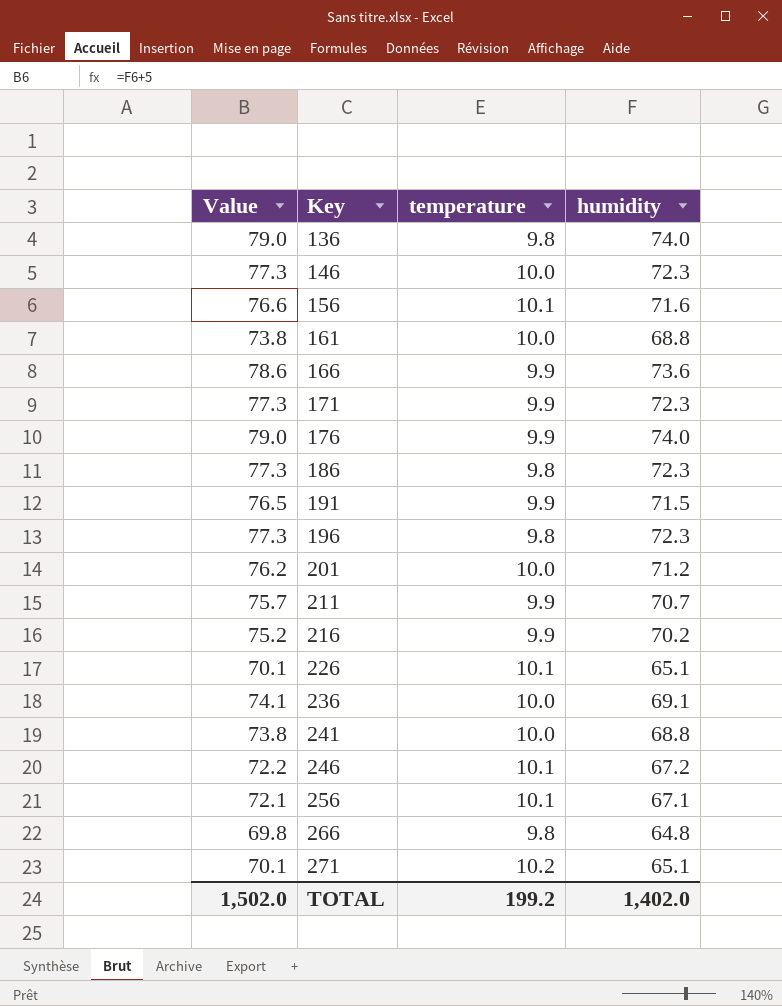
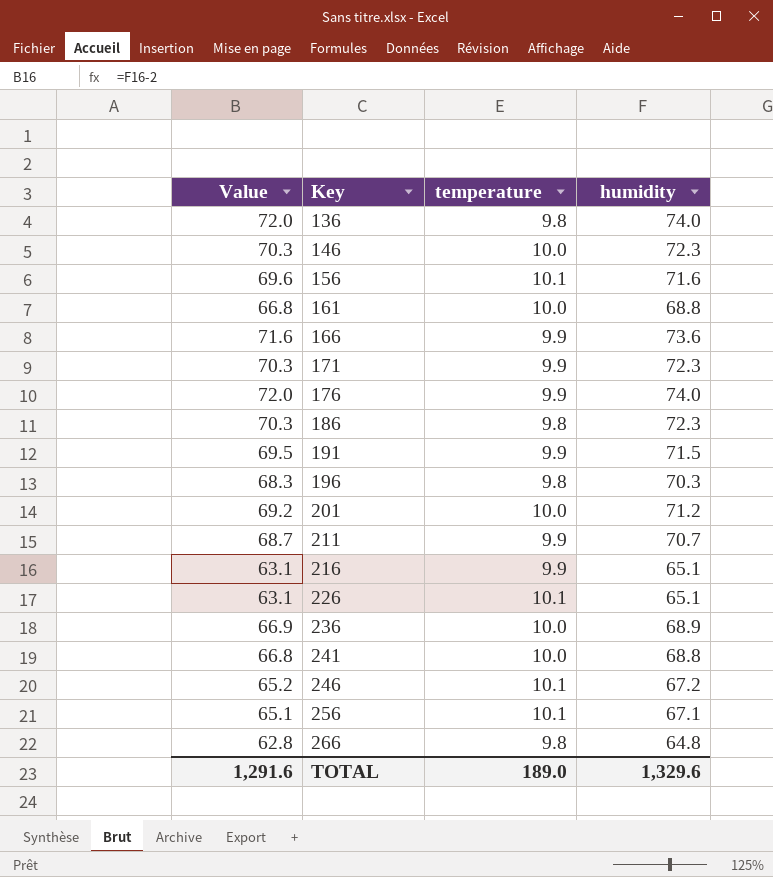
column Value | formula: [humidity] + 5 -> [humidity] - 2
row 271: 70.1 | 10.2 | 65.1 -> none
196 | humidity: 72.3 -> 70.3
216 | humidity: 70.2 -> 65.1
236 | humidity: 69.1 -> 68.9
TOTAL | Value: 1,502.0 -> 1,291.6
TOTAL | temperature: 199.2 -> 189.0
TOTAL | humidity: 1,402.0 -> 1,329.6

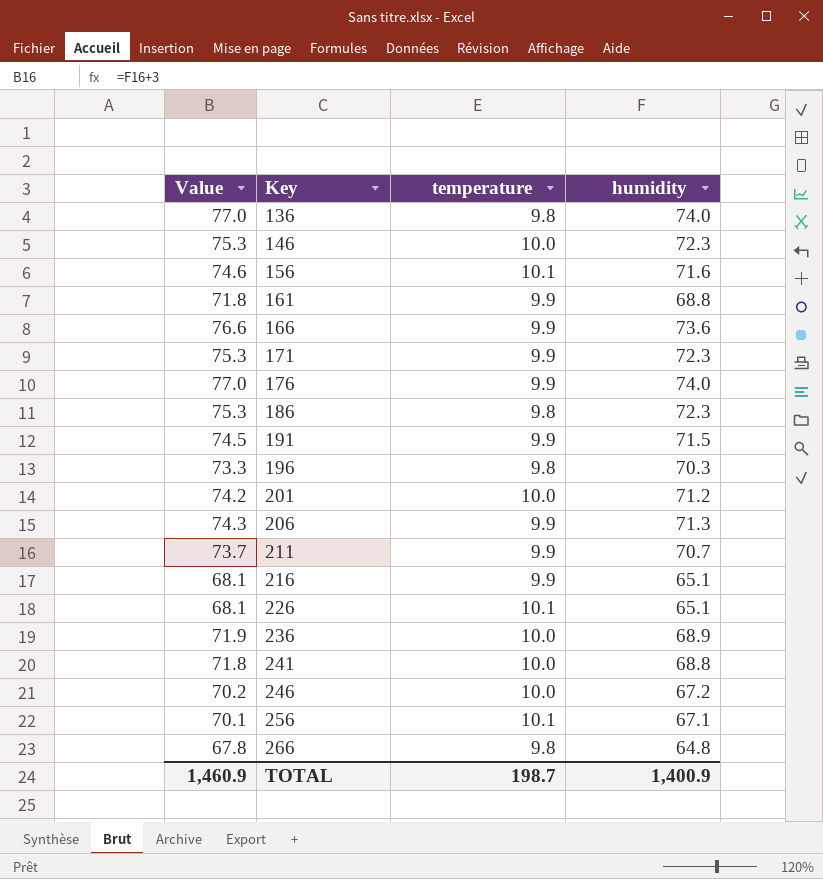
column Value | formula: [humidity] - 2 -> [humidity] + 3
161 | temperature: 10.0 -> 9.9
row 206: none -> 74.3 | 9.9 | 71.3
246 | temperature: 10.1 -> 10.0
TOTAL | Value: 1,291.6 -> 1,460.9
TOTAL | temperature: 189.0 -> 198.7
TOTAL | humidity: 1,329.6 -> 1,400.9

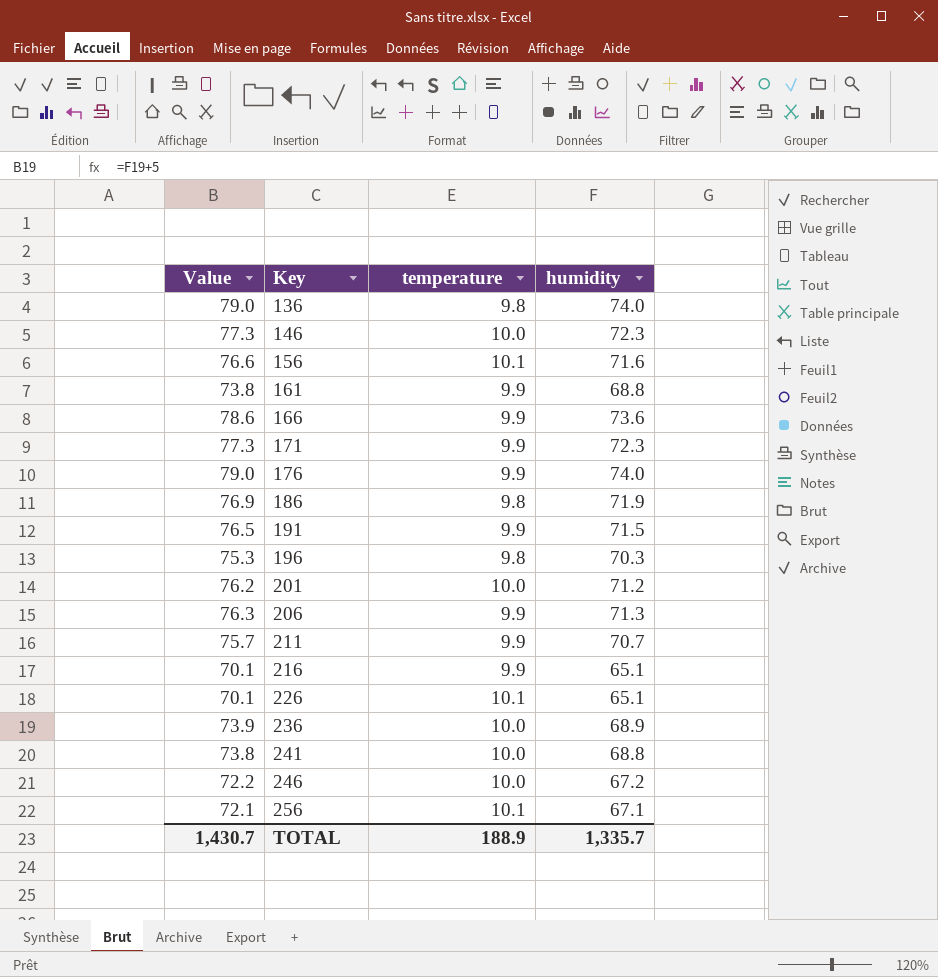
column Value | formula: [humidity] + 3 -> [humidity] + 5
row 266: 67.8 | 9.8 | 64.8 -> none
186 | humidity: 72.3 -> 71.9
TOTAL | Value: 1,460.9 -> 1,430.7
TOTAL | temperature: 198.7 -> 188.9
TOTAL | humidity: 1,400.9 -> 1,335.7

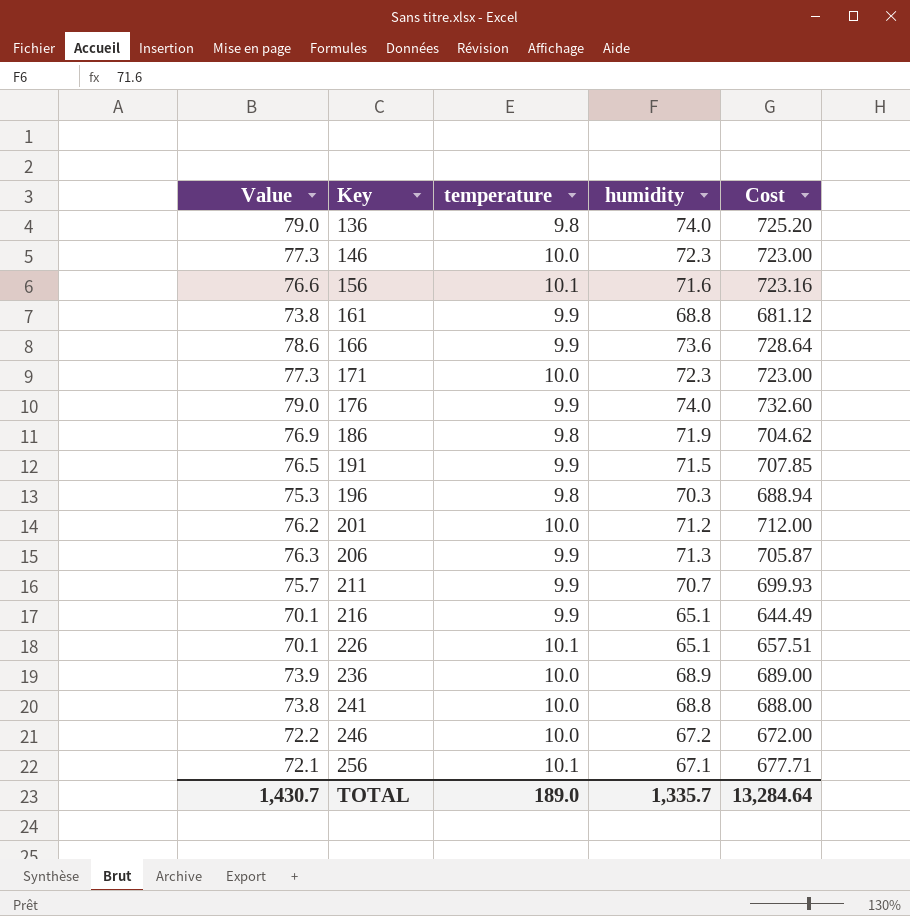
column Cost | formula: none -> [temperature] * [humidity]
171 | temperature: 9.9 -> 10.0
TOTAL | temperature: 188.9 -> 189.0

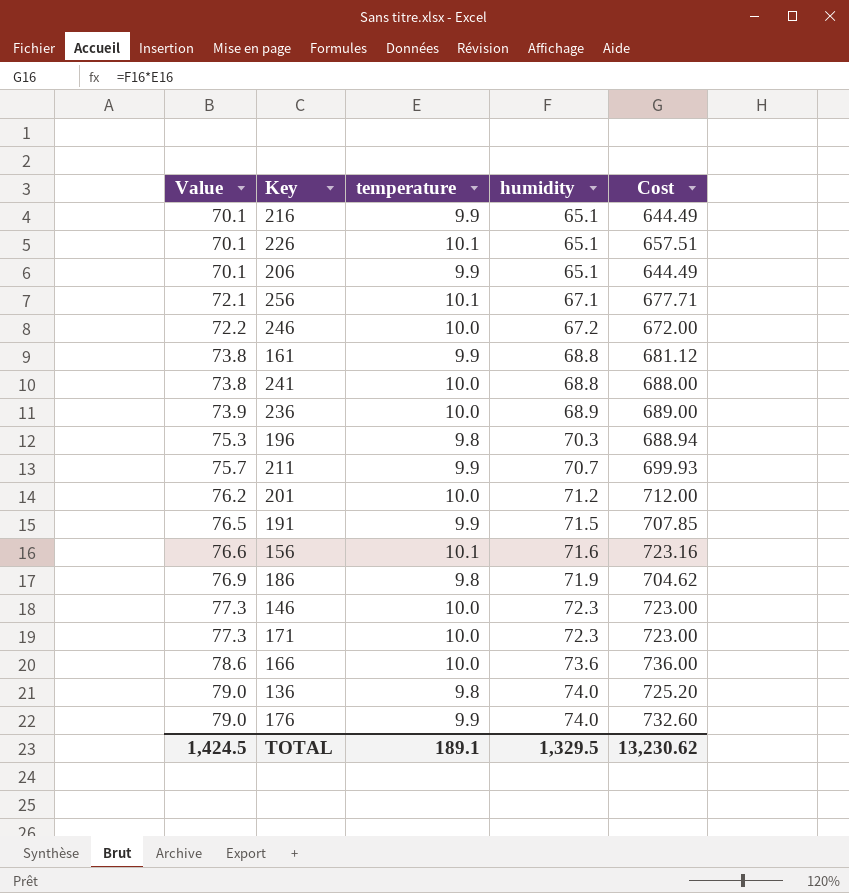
row order: Key ascending -> Value ascending
206 | Value: 76.3 -> 70.1
206 | humidity: 71.3 -> 65.1
206 | Cost: 705.87 -> 644.49
166 | temperature: 9.9 -> 10.0
166 | Cost: 728.64 -> 736.00
TOTAL | Value: 1,430.7 -> 1,424.5
TOTAL | temperature: 189.0 -> 189.1
TOTAL | humidity: 1,335.7 -> 1,329.5
TOTAL | Cost: 13,284.64 -> 13,230.62

